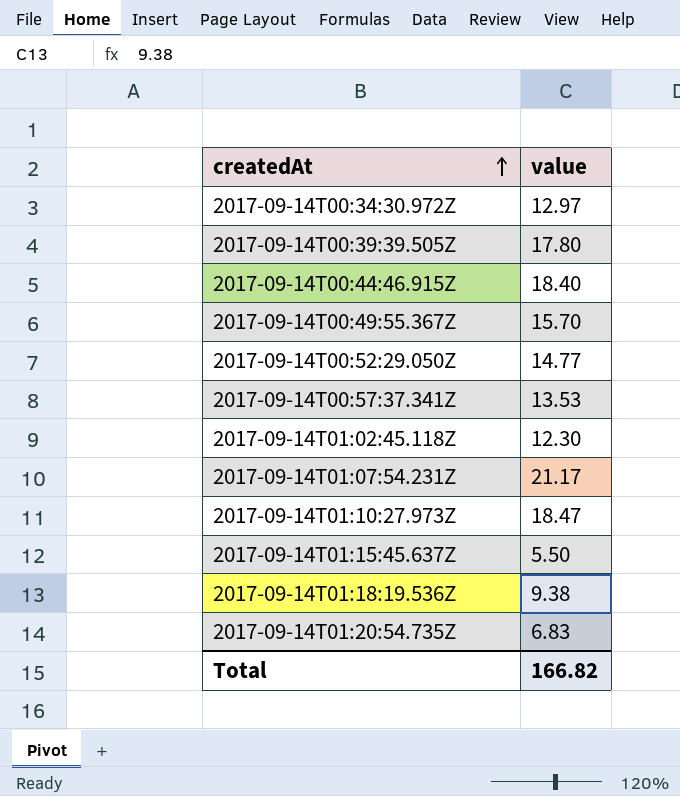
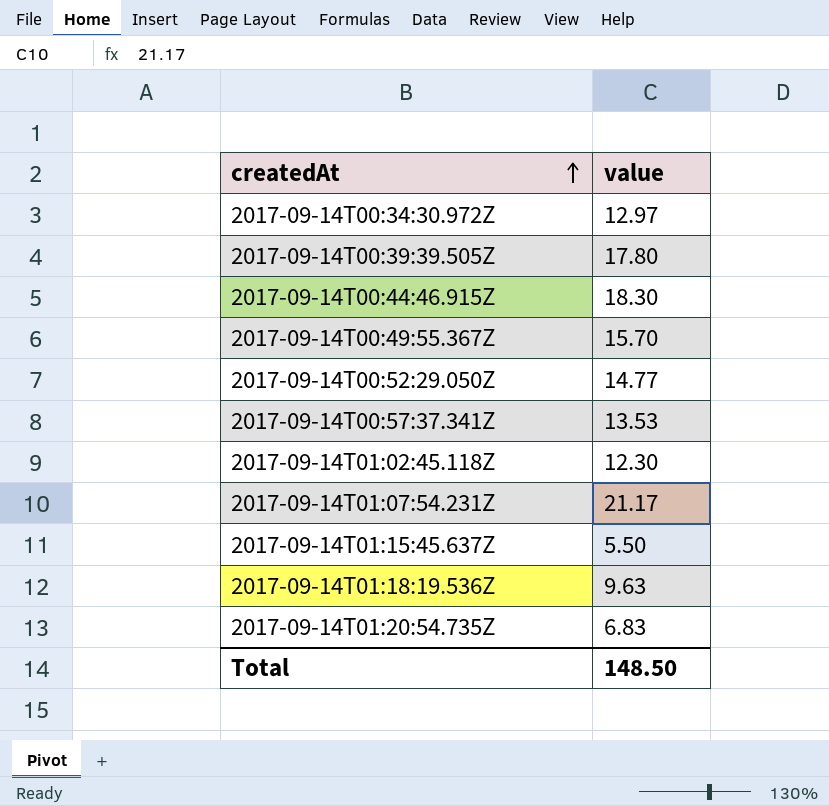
row 2017-09-14T01:10:27.973Z: 18.47 -> none
2017-09-14T00:44:46.915Z | value: 18.40 -> 18.30
2017-09-14T01:18:19.536Z | value: 9.38 -> 9.63
Total | value: 166.82 -> 148.50

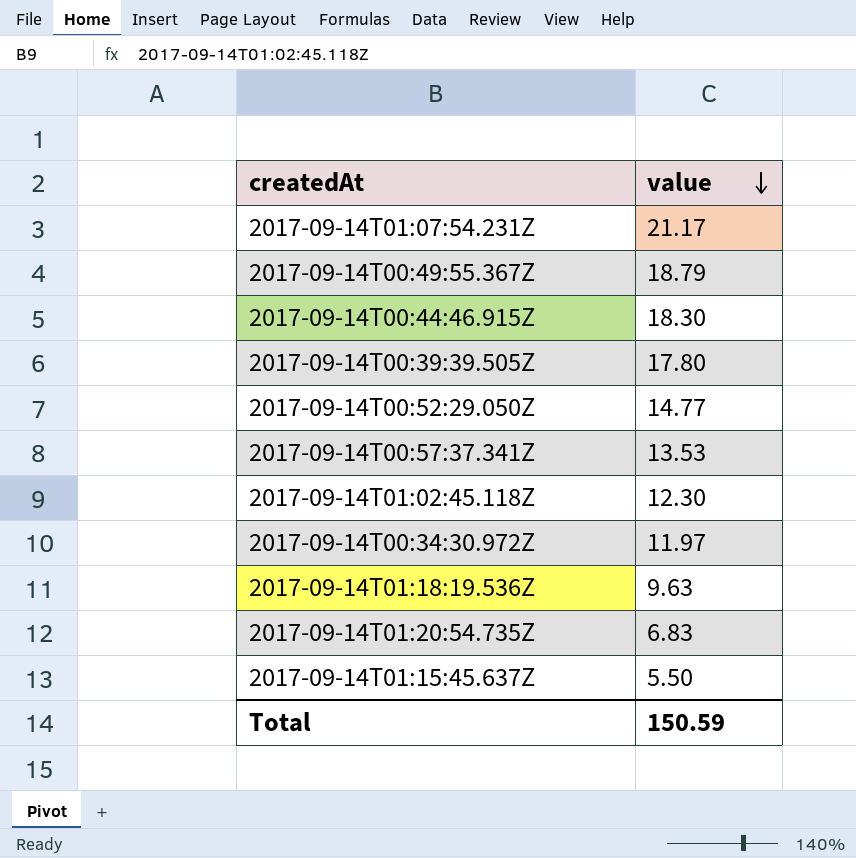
row order: createdAt ascending -> value descending
2017-09-14T00:49:55.367Z | value: 15.70 -> 18.79
2017-09-14T00:34:30.972Z | value: 12.97 -> 11.97
Total | value: 148.50 -> 150.59

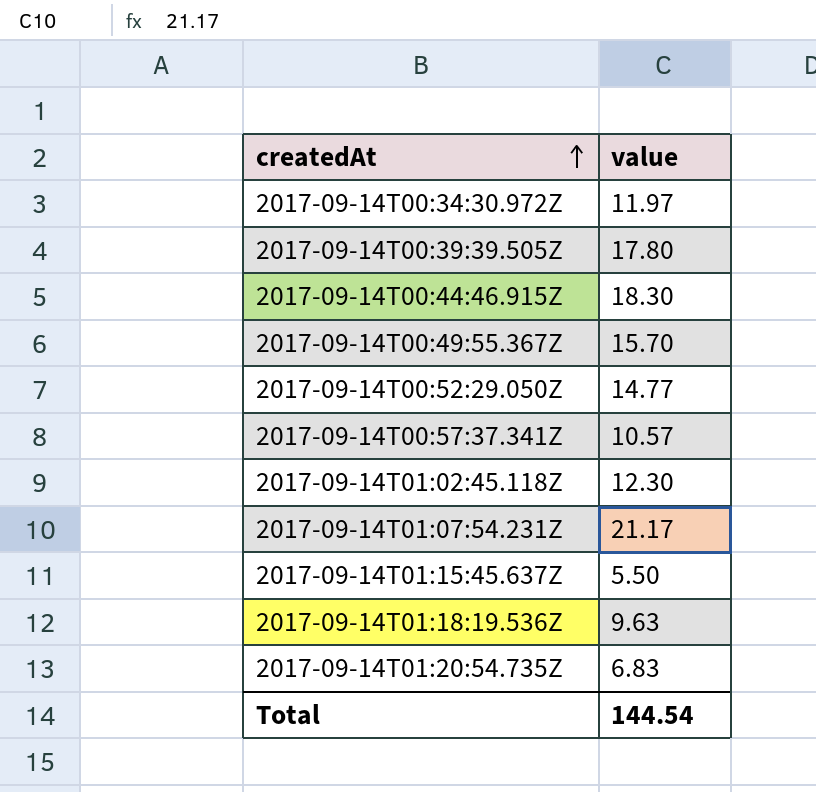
row order: value descending -> createdAt ascending
2017-09-14T00:49:55.367Z | value: 18.79 -> 15.70
2017-09-14T00:57:37.341Z | value: 13.53 -> 10.57
Total | value: 150.59 -> 144.54

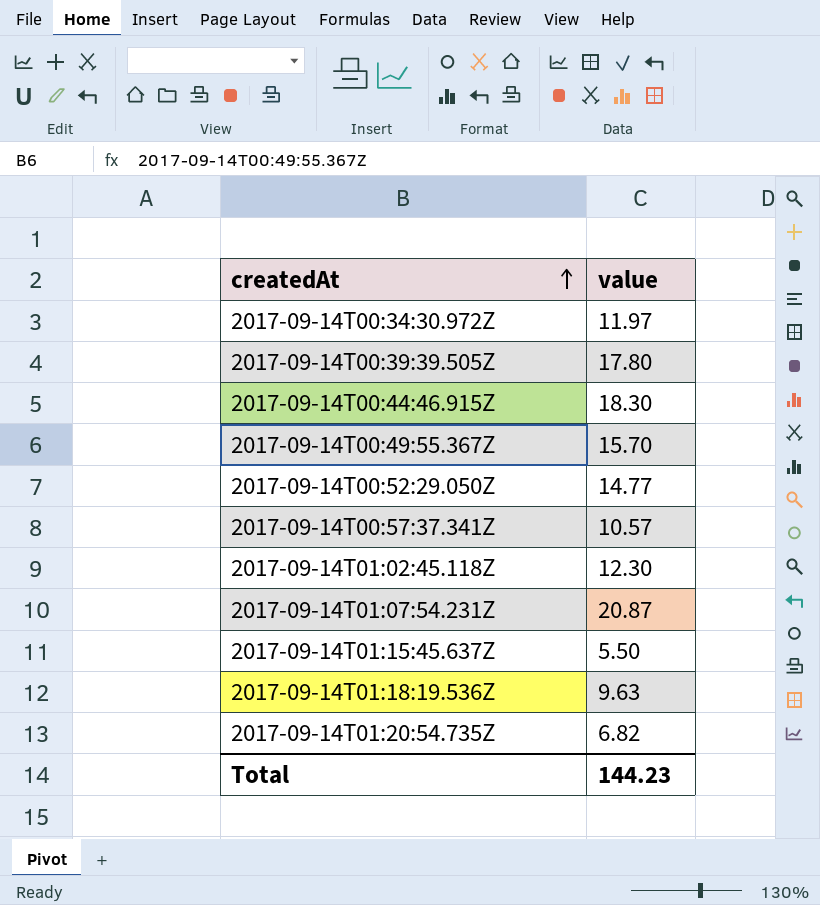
2017-09-14T01:07:54.231Z | value: 21.17 -> 20.87
2017-09-14T01:20:54.735Z | value: 6.83 -> 6.82
Total | value: 144.54 -> 144.23

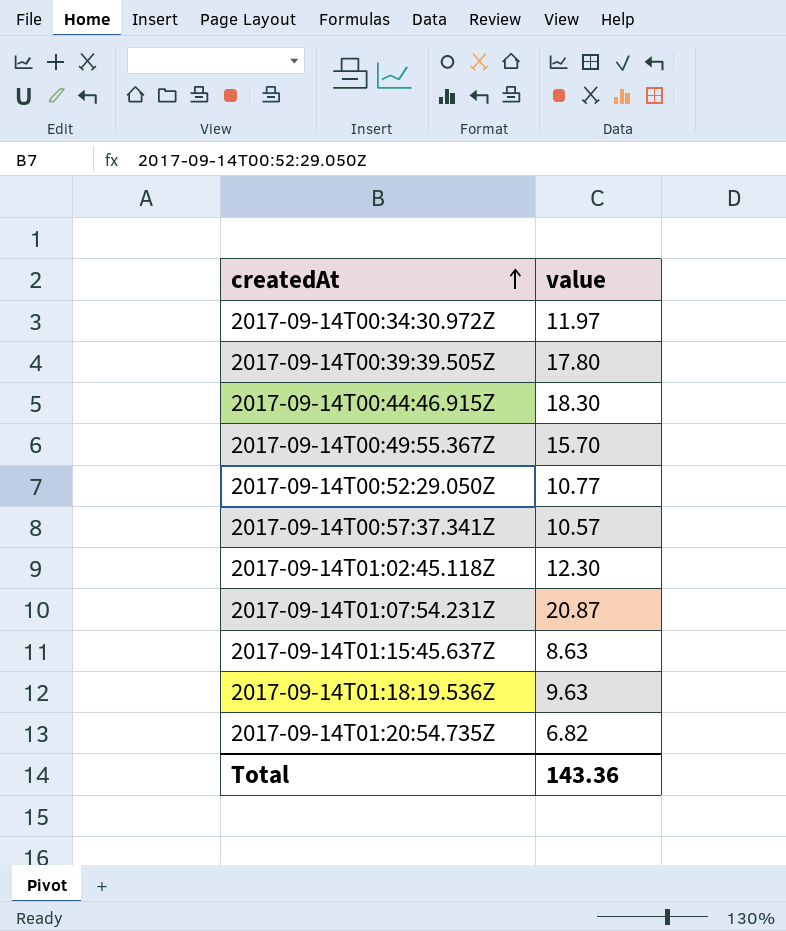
2017-09-14T00:52:29.050Z | value: 14.77 -> 10.77
2017-09-14T01:15:45.637Z | value: 5.50 -> 8.63
Total | value: 144.23 -> 143.36

